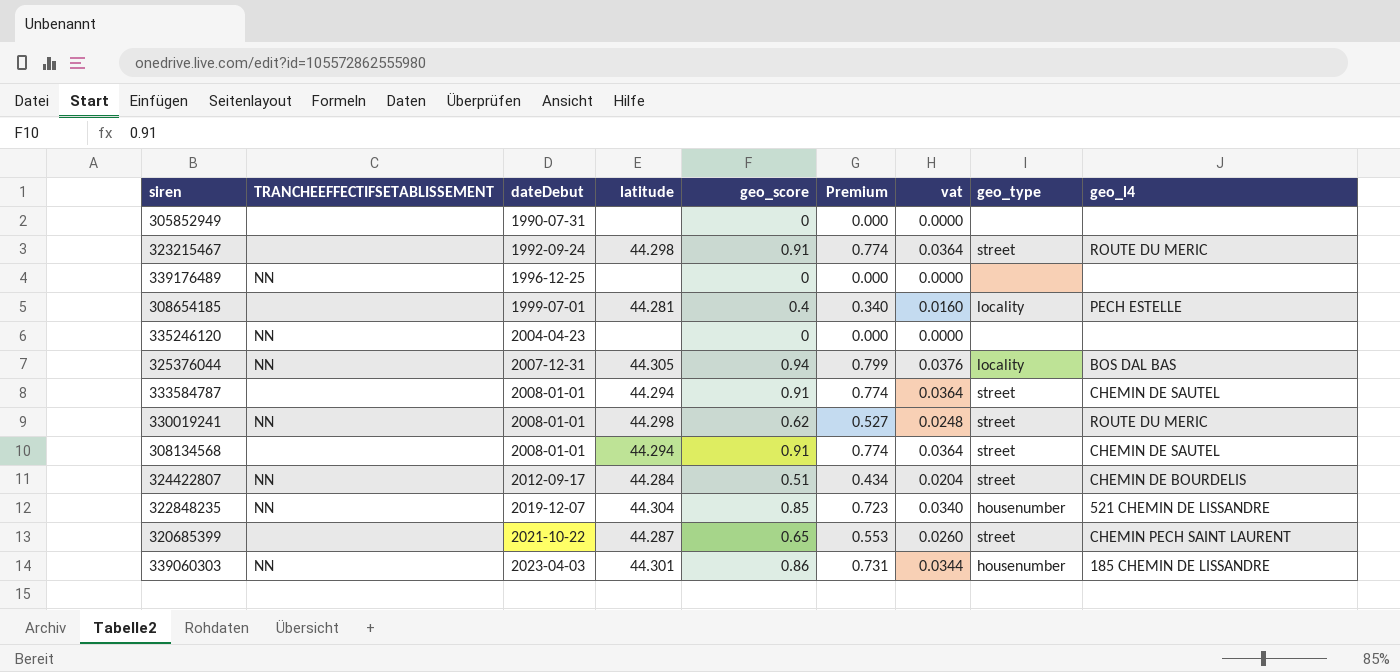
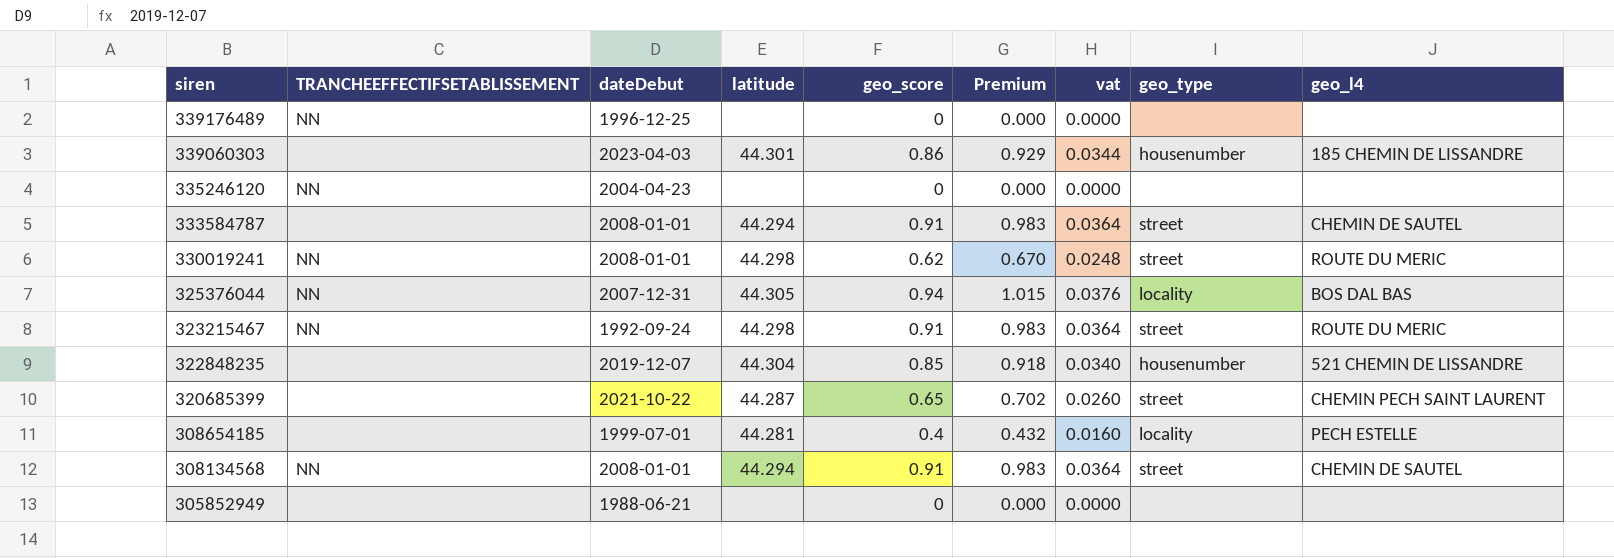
row order: dateDebut ascending -> siren descending
column Premium | formula: [geo_score] * 0.85 -> [geo_score] * 1.08
row 324422807: NN | 2012-09-17 | 44.284 | 0.51 | 0.434 | 0.0204 | street | CHEMIN DE BOURDELIS -> none
339060303 | TRANCHEEFFECTIFSETABLISSEMENT: NN -> none
323215467 | TRANCHEEFFECTIFSETABLISSEMENT: none -> NN
322848235 | TRANCHEEFFECTIFSETABLISSEMENT: NN -> none
308134568 | TRANCHEEFFECTIFSETABLISSEMENT: none -> NN
305852949 | dateDebut: 1990-07-31 -> 1988-06-21

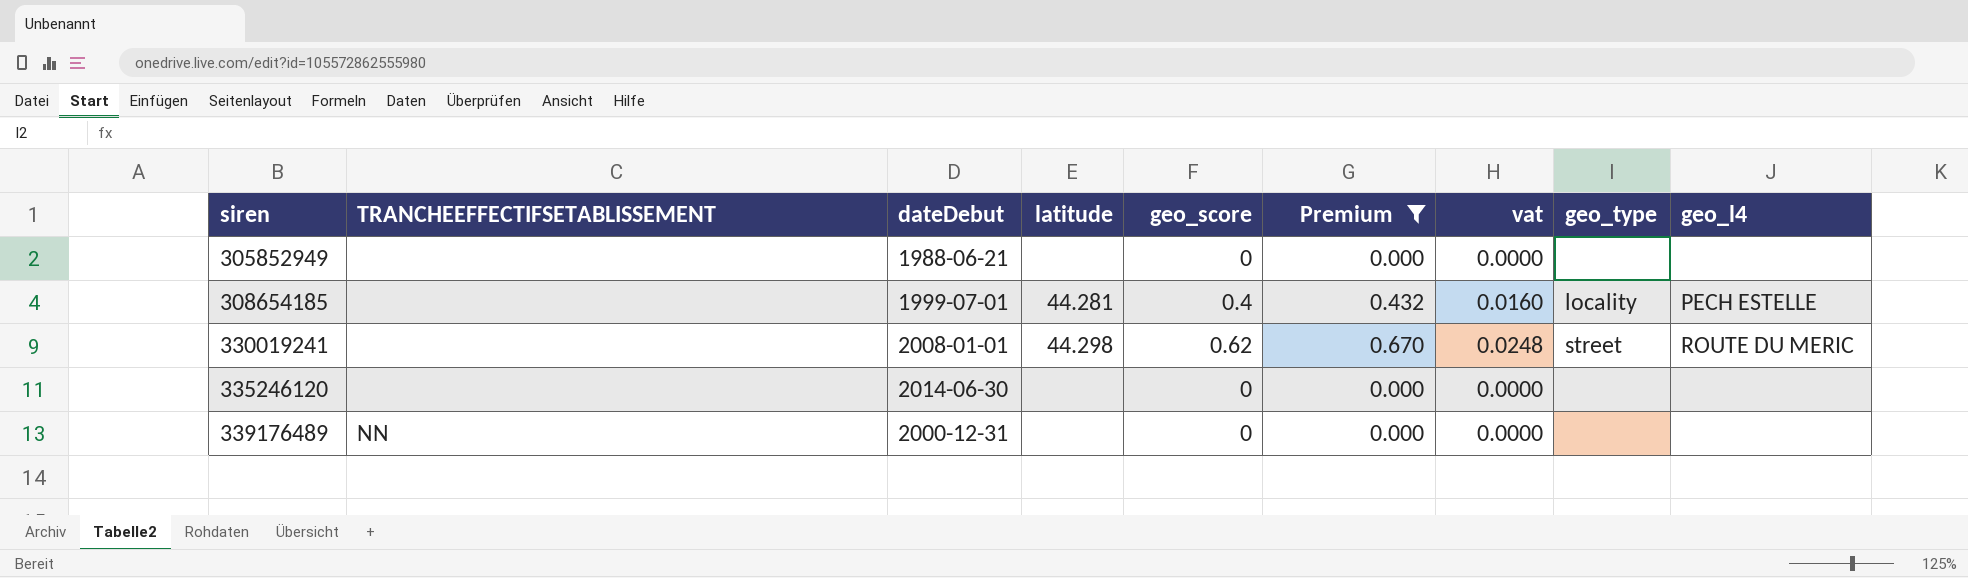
filter: none -> Premium <= 0.670
row order: siren descending -> siren ascending
330019241 | TRANCHEEFFECTIFSETABLISSEMENT: NN -> none
335246120 | TRANCHEEFFECTIFSETABLISSEMENT: NN -> none
335246120 | dateDebut: 2004-04-23 -> 2014-06-30
339176489 | dateDebut: 1996-12-25 -> 2000-12-31

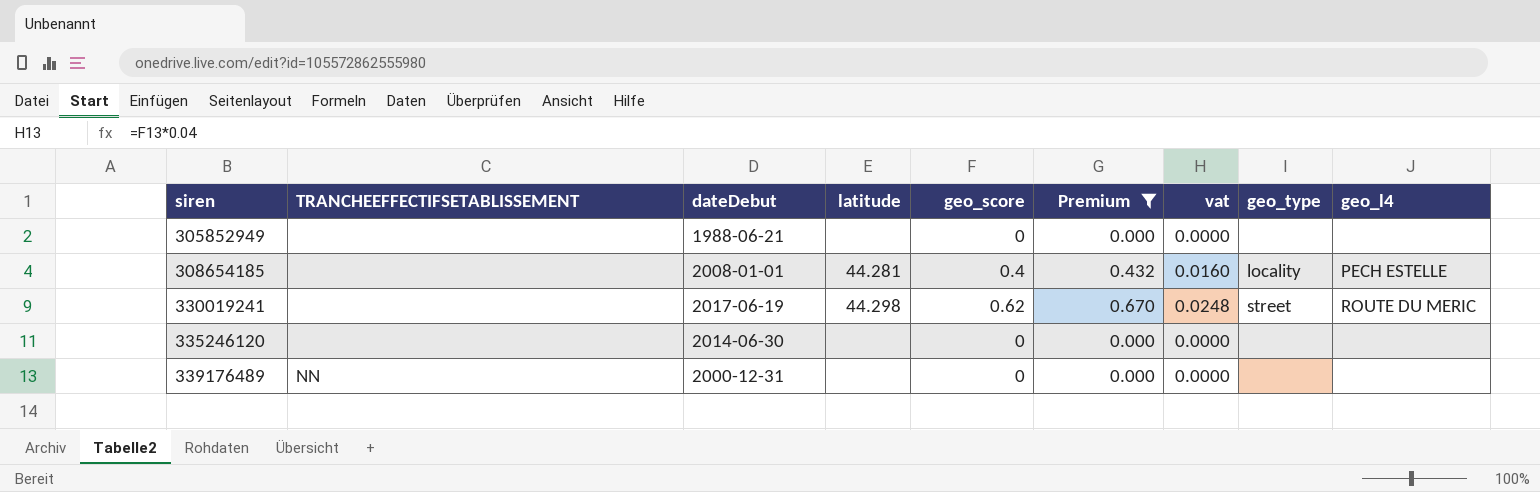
308654185 | dateDebut: 1999-07-01 -> 2008-01-01
330019241 | dateDebut: 2008-01-01 -> 2017-06-19

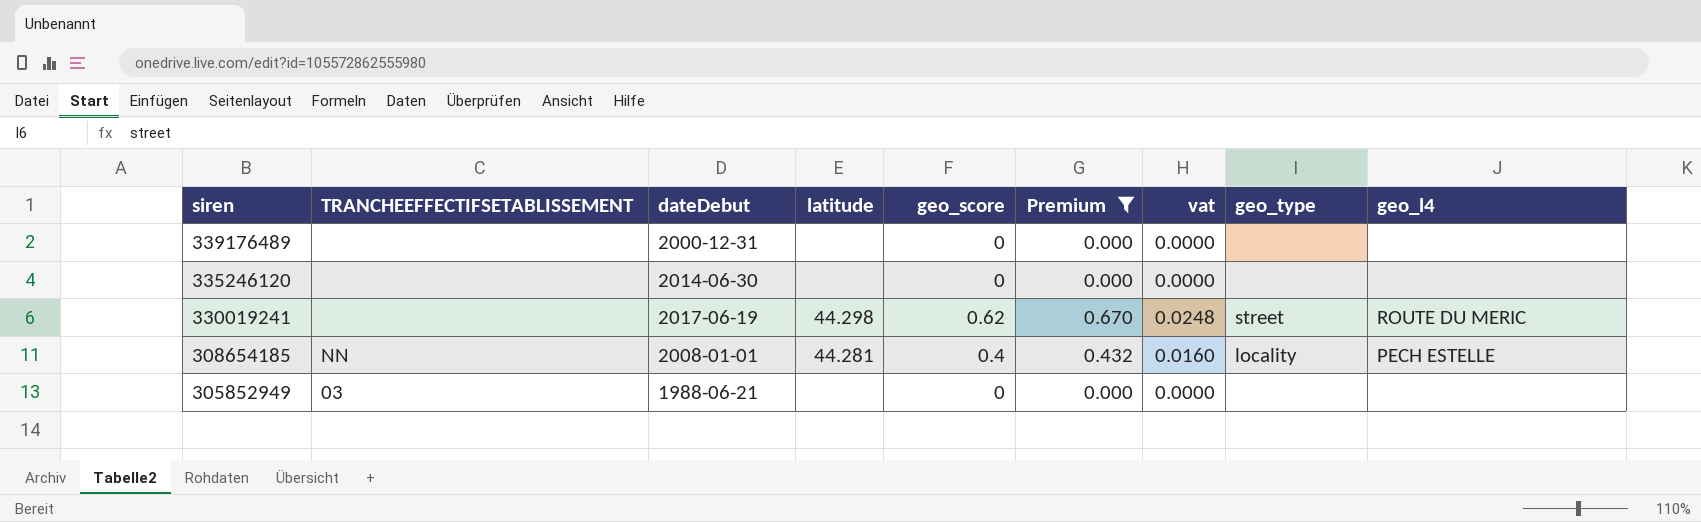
row order: siren ascending -> siren descending
339176489 | TRANCHEEFFECTIFSETABLISSEMENT: NN -> none
308654185 | TRANCHEEFFECTIFSETABLISSEMENT: none -> NN
305852949 | TRANCHEEFFECTIFSETABLISSEMENT: none -> 03

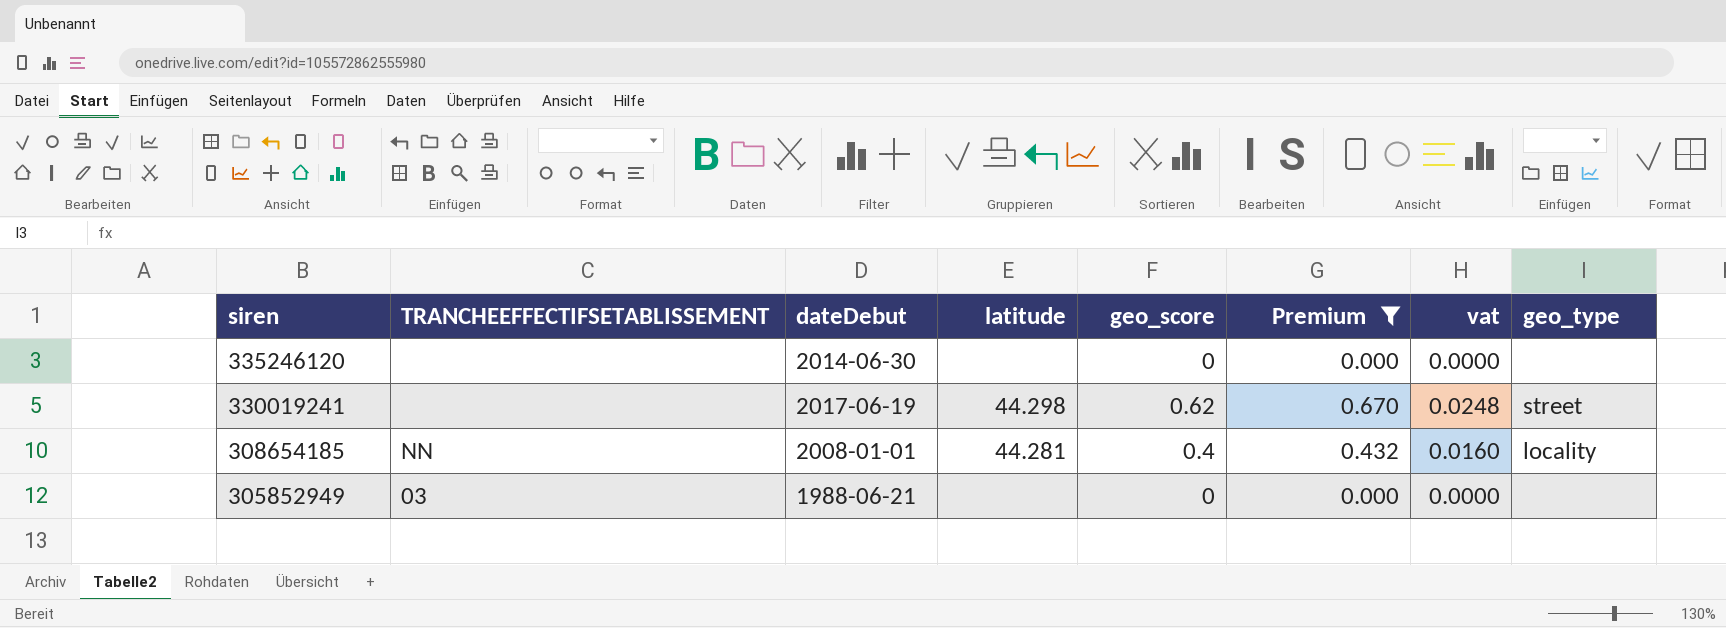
column geo_l4 | position: 9 -> none
row 339176489: none | 2000-12-31 | none | 0 | 0.000 | 0.0000 | none | none -> none

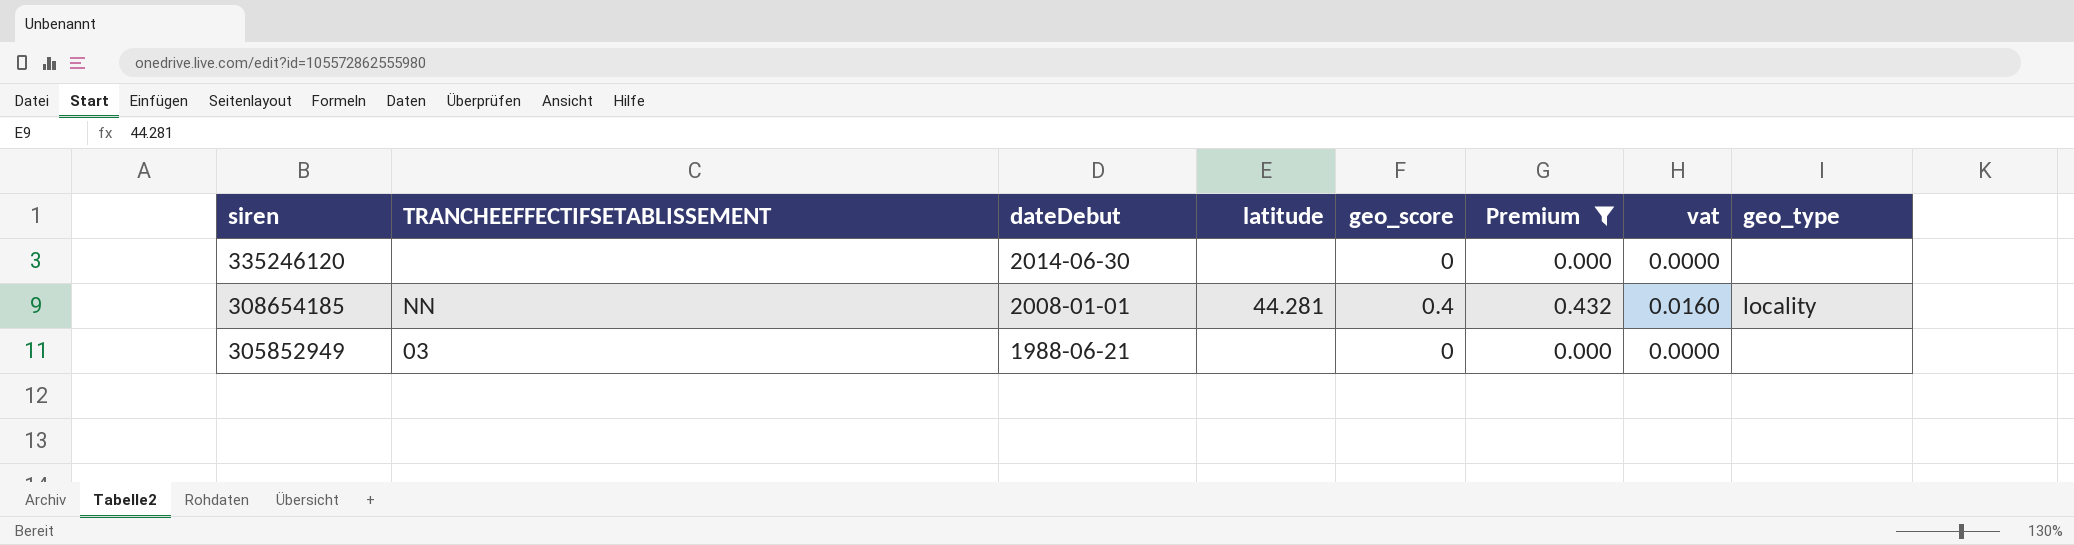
row 330019241: none | 2017-06-19 | 44.298 | 0.62 | 0.670 | 0.0248 | street -> none

